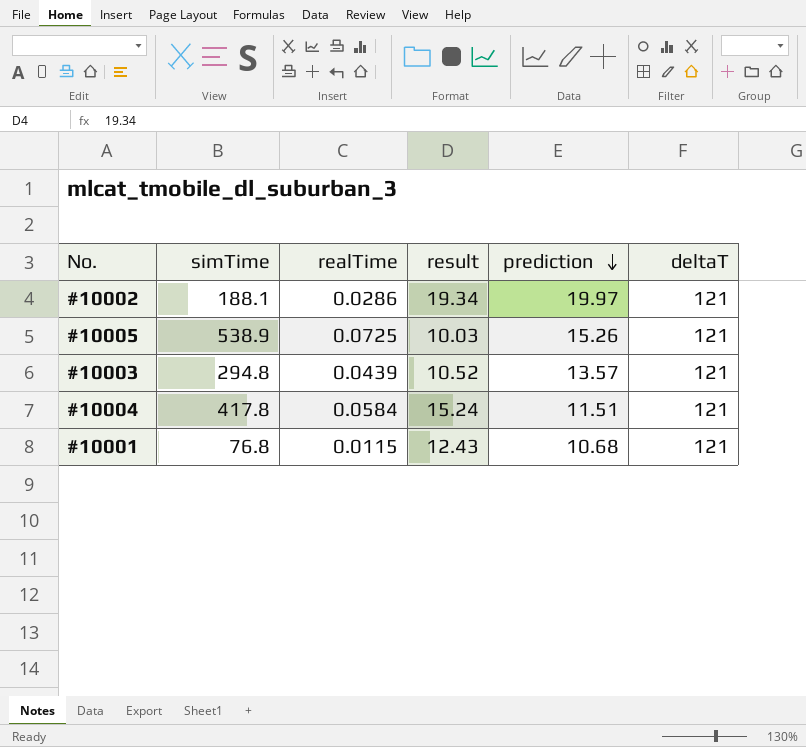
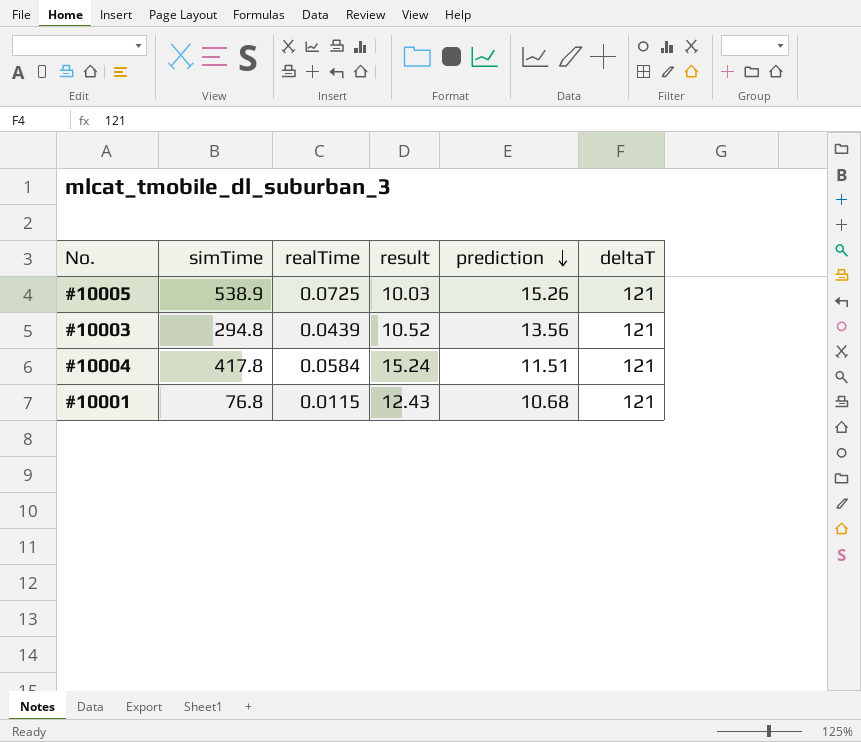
row #10002: 188.1 | 0.0286 | 19.34 | 19.97 | 121 -> none
#10003 | prediction: 13.57 -> 13.56

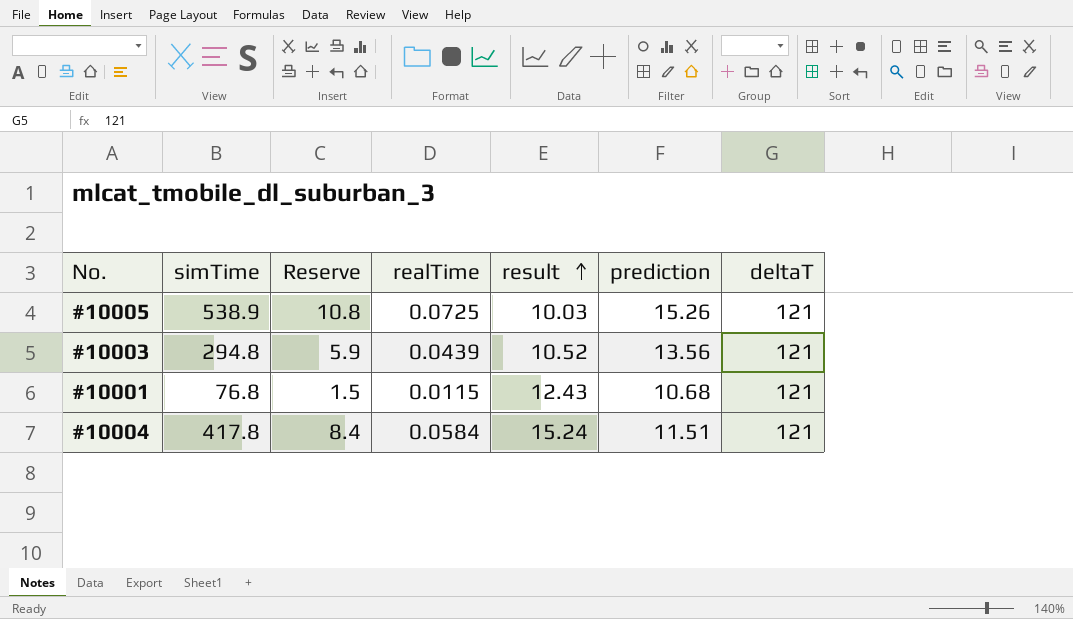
row order: prediction descending -> result ascending
column Reserve | formula: none -> [simTime] * 0.02

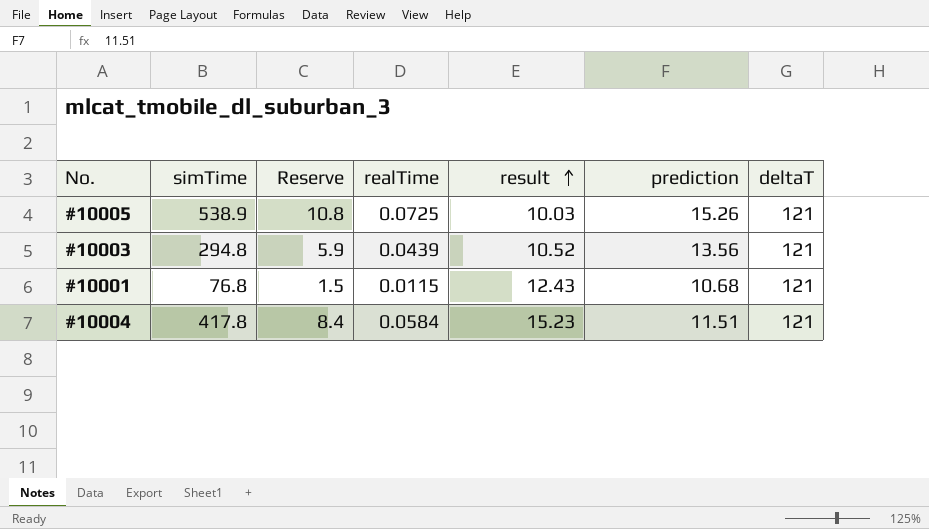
#10004 | result: 15.24 -> 15.23

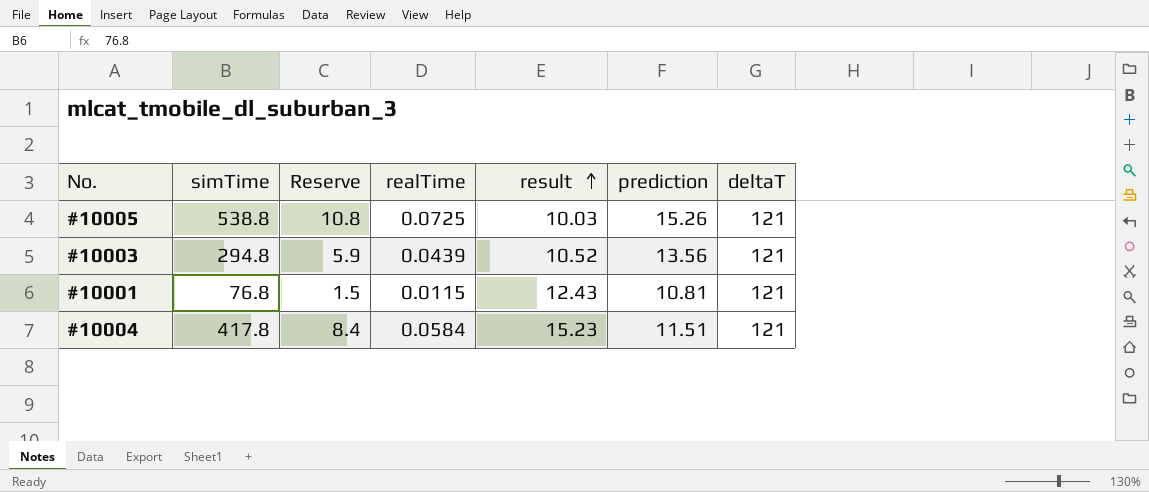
#10005 | simTime: 538.9 -> 538.8
#10001 | prediction: 10.68 -> 10.81

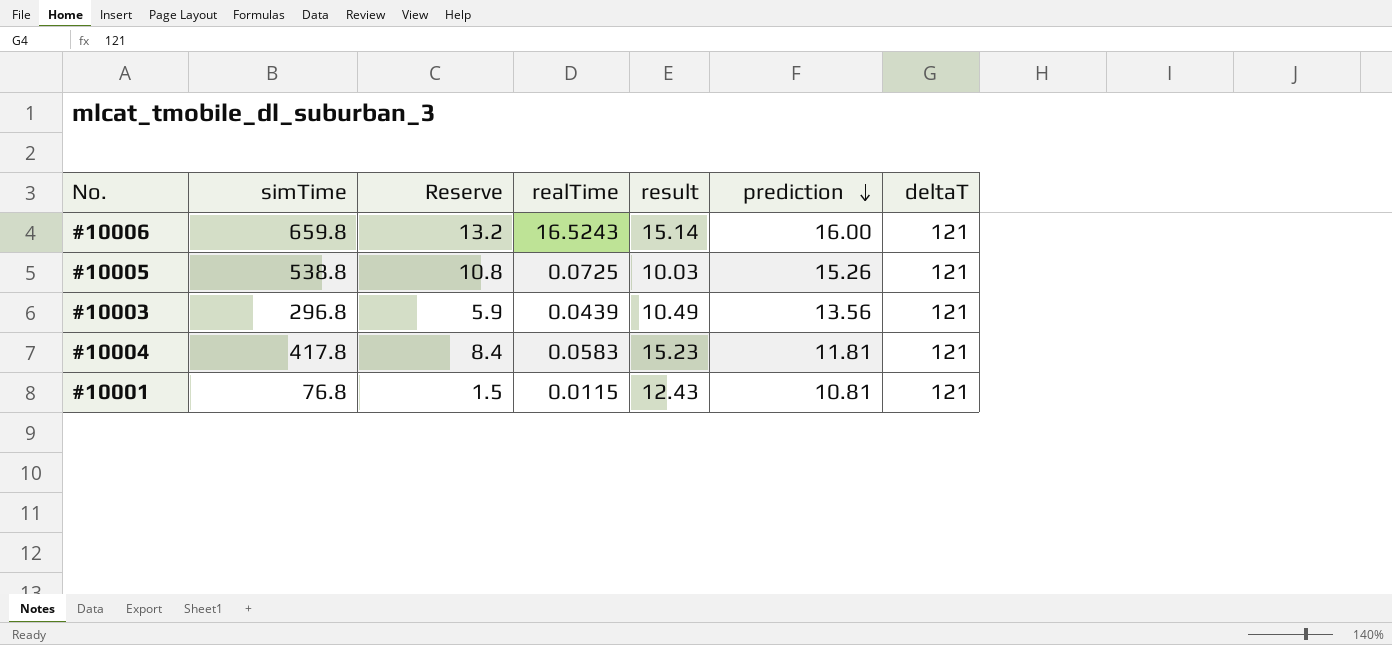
row order: result ascending -> prediction descending
row #10006: none -> 659.8 | 13.2 | 16.5243 | 15.14 | 16.00 | 121
#10003 | simTime: 294.8 -> 296.8
#10003 | result: 10.52 -> 10.49
#10004 | realTime: 0.0584 -> 0.0583
#10004 | prediction: 11.51 -> 11.81

